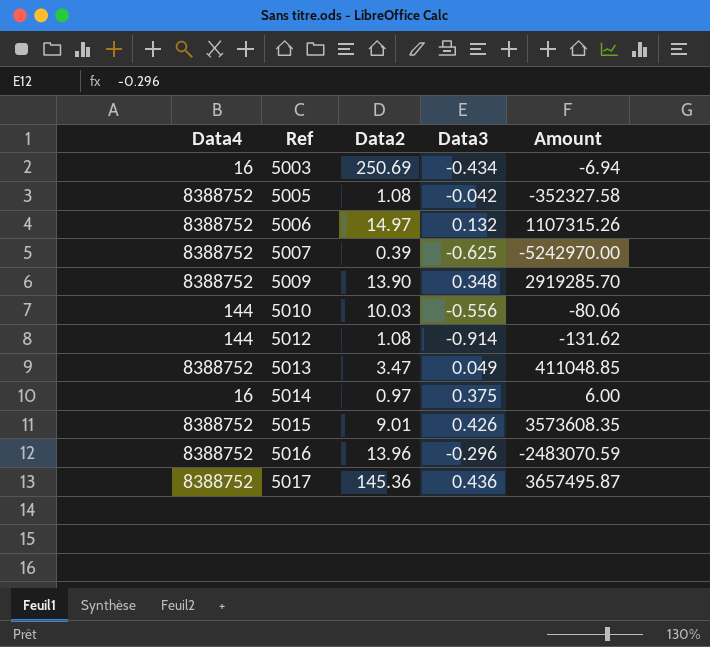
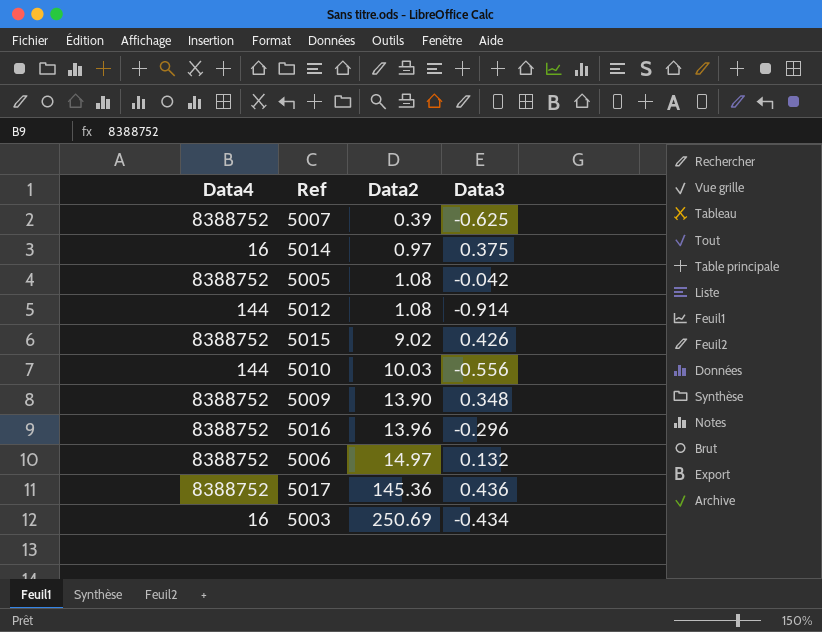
row order: Ref ascending -> Data2 ascending
column Amount | formula: [Data4] * [Data3] -> none
row 5013: 8388752 | 3.47 | 0.049 | 411048.85 -> none
5015 | Data2: 9.01 -> 9.02

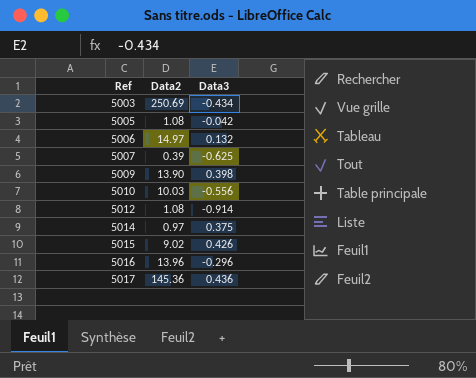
row order: Data2 ascending -> Ref ascending
column Data4 | position: 1 -> none
5009 | Data3: 0.348 -> 0.398

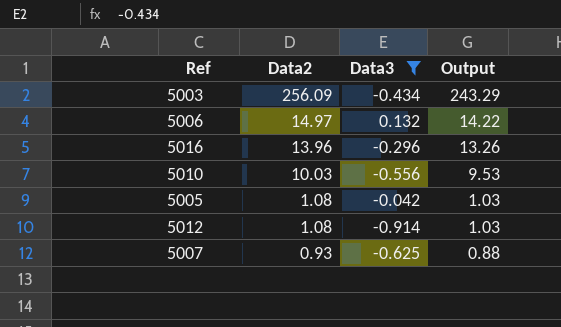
filter: none -> Data3 <= 0.132
row order: Ref ascending -> Data2 descending
column Output | formula: none -> [Data2] * 0.95
5003 | Data2: 250.69 -> 256.09
5007 | Data2: 0.39 -> 0.93

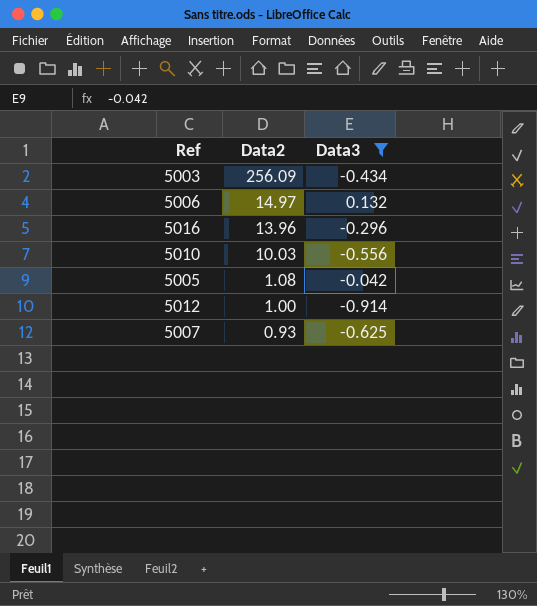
column Output | formula: [Data2] * 0.95 -> none
5012 | Data2: 1.08 -> 1.00

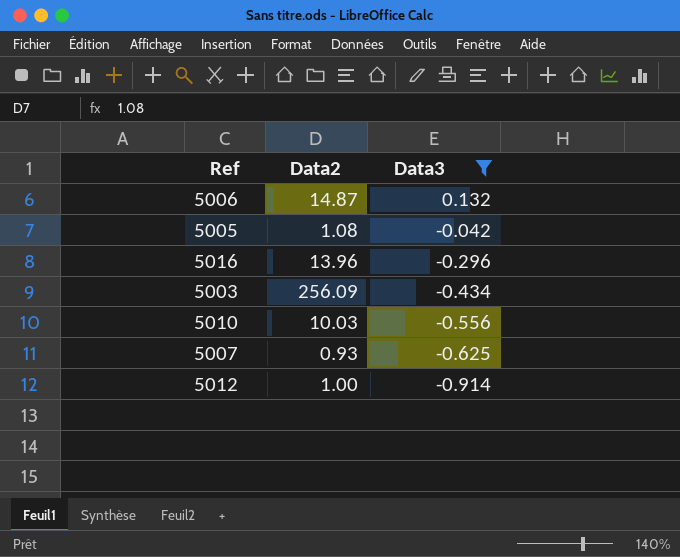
row order: Data2 descending -> Data3 descending
5006 | Data2: 14.97 -> 14.87

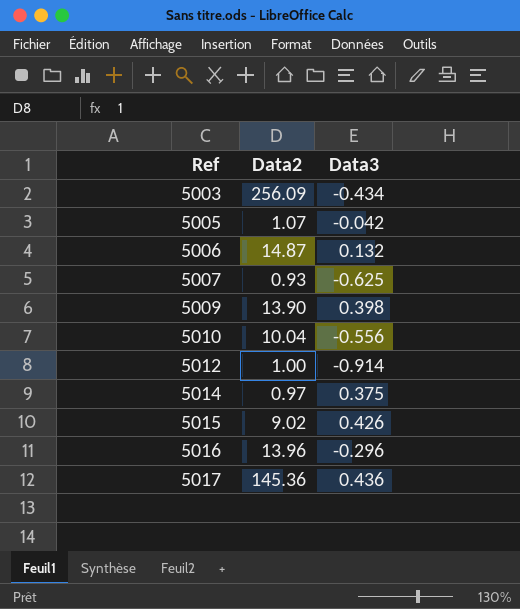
filter: Data3 <= 0.132 -> none
row order: Data3 descending -> Ref ascending
5005 | Data2: 1.08 -> 1.07
5010 | Data2: 10.03 -> 10.04

